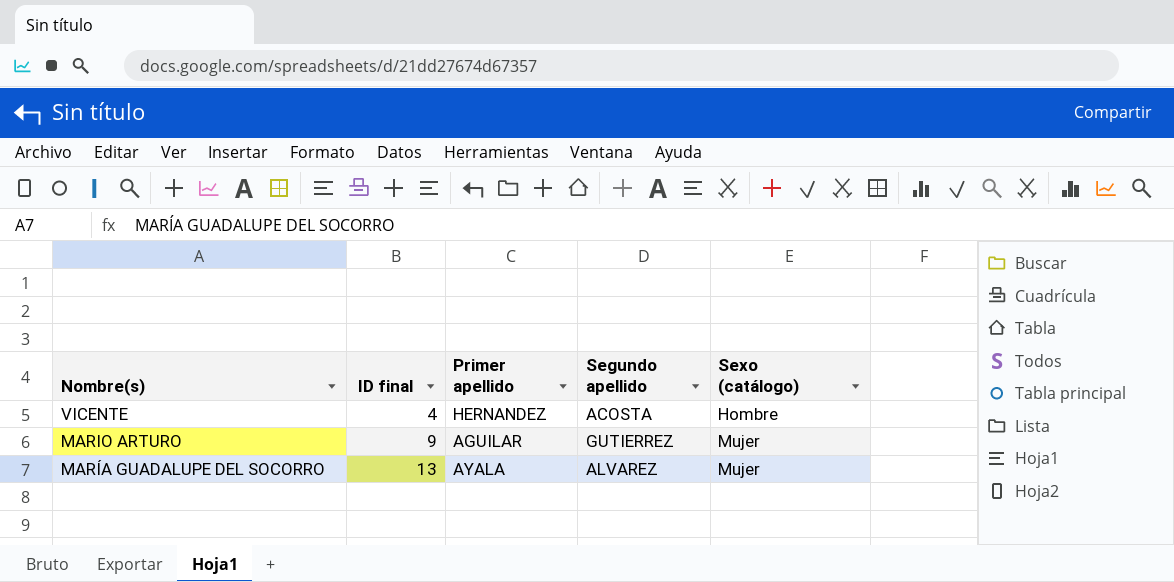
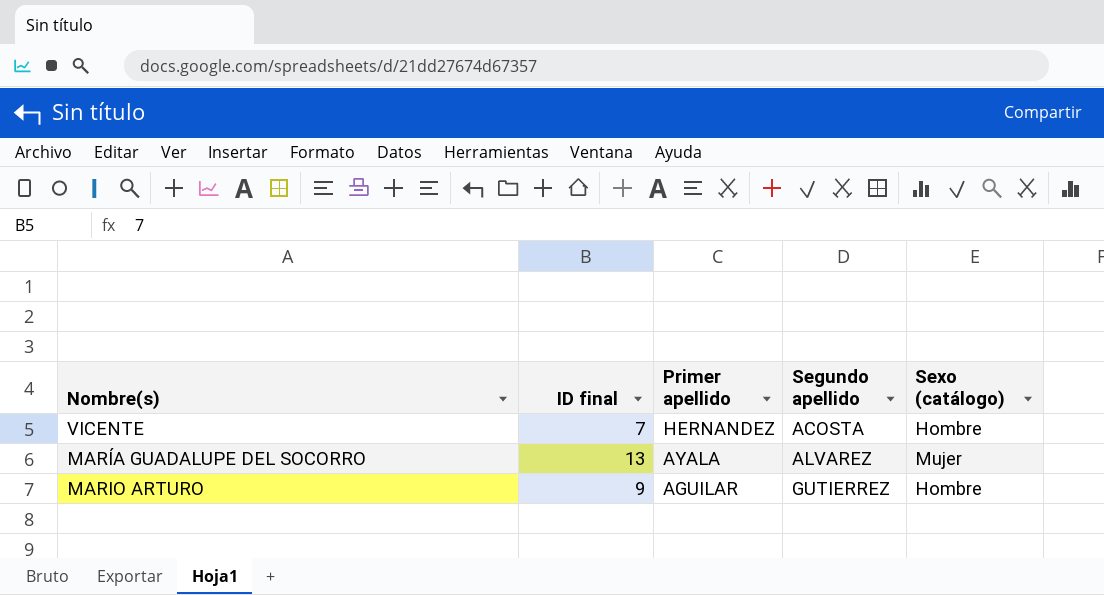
row order: Nombre(s) descending -> Primer apellido descending
VICENTE | ID final: 4 -> 7
MARIO ARTURO | Sexo (catálogo): Mujer -> Hombre

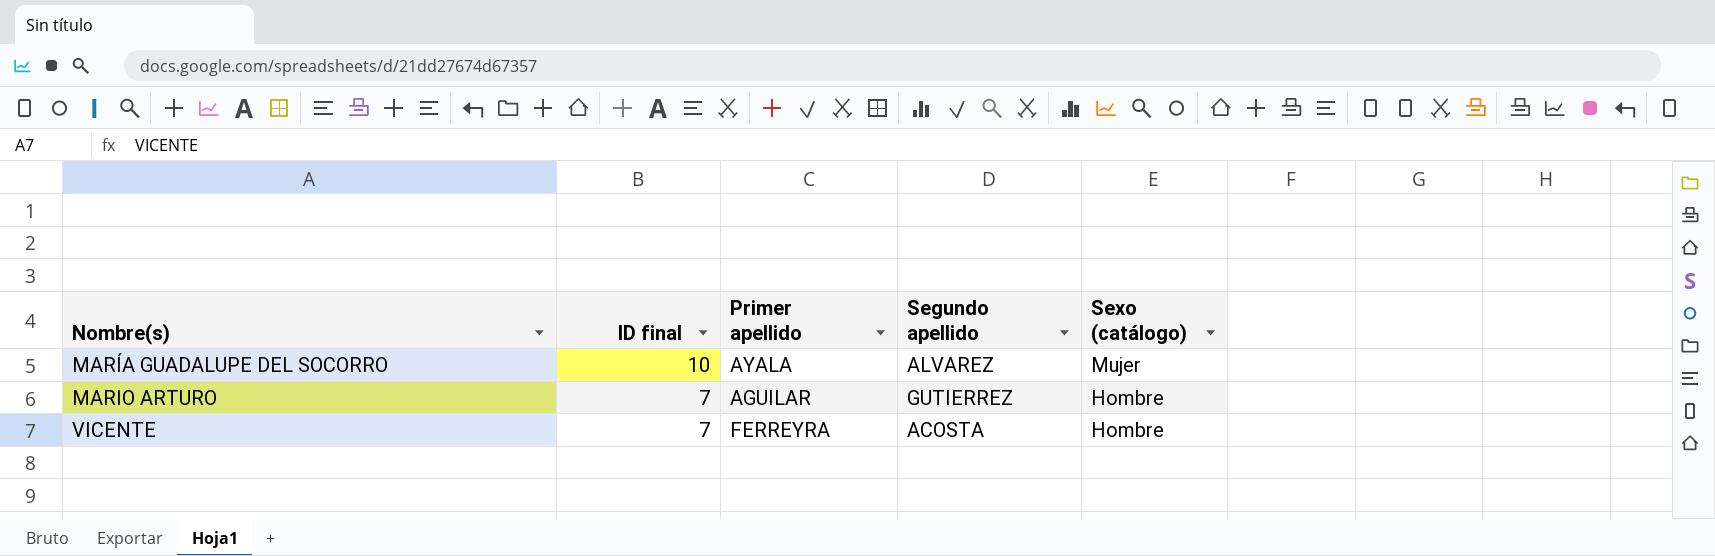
row order: Primer apellido descending -> Nombre(s) ascending
MARÍA GUADALUPE DEL SOCORRO | ID final: 13 -> 10
MARIO ARTURO | ID final: 9 -> 7
VICENTE | Primer apellido: HERNANDEZ -> FERREYRA

